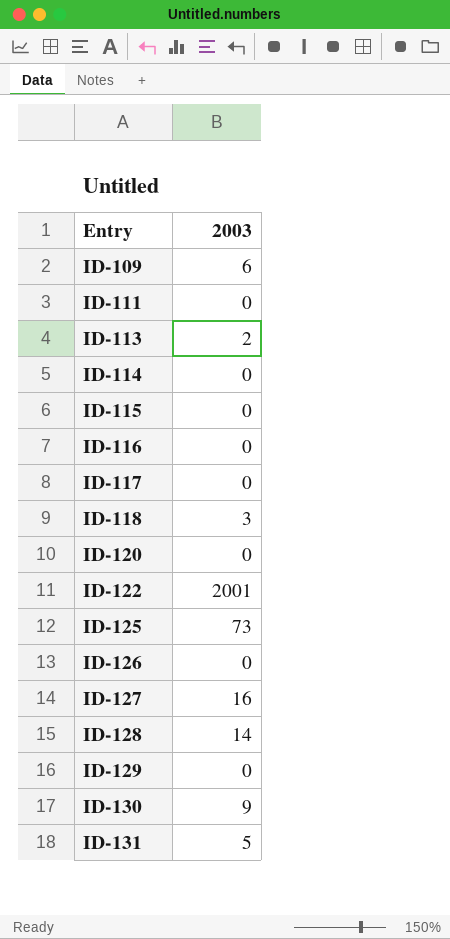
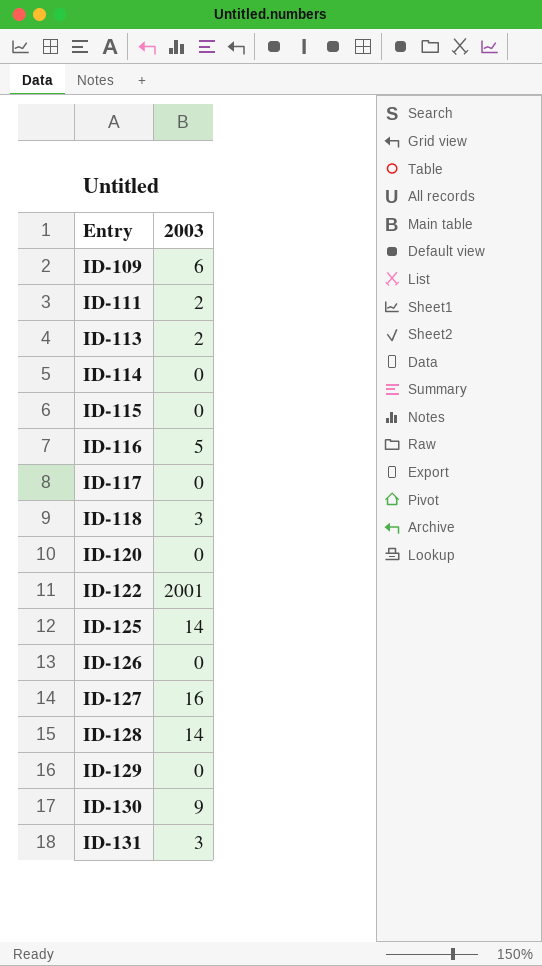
ID-111 | 2003: 0 -> 2
ID-116 | 2003: 0 -> 5
ID-125 | 2003: 73 -> 14
ID-131 | 2003: 5 -> 3

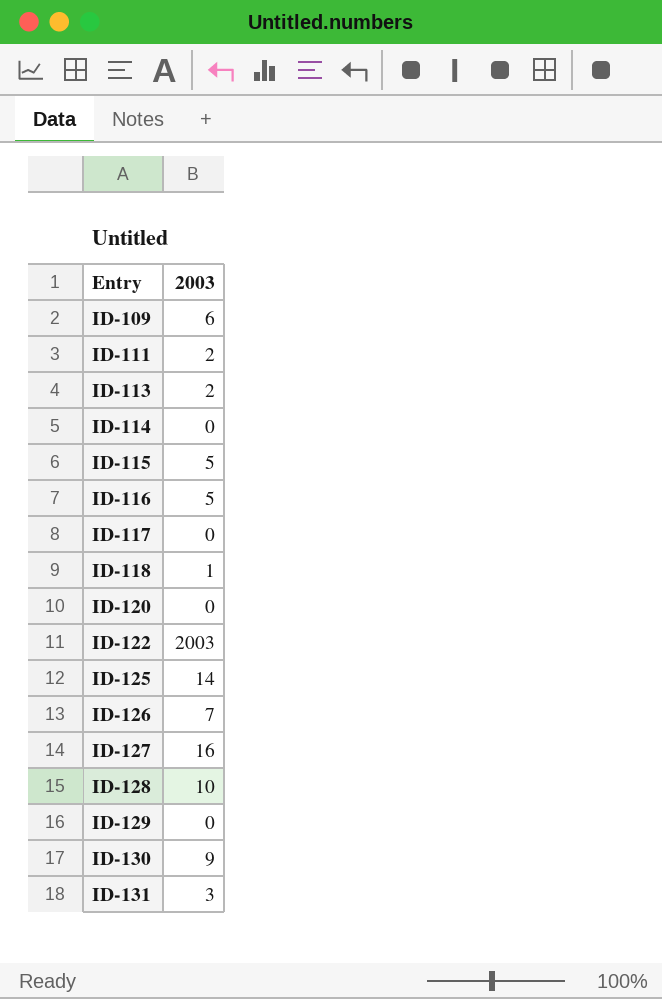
ID-115 | 2003: 0 -> 5
ID-118 | 2003: 3 -> 1
ID-122 | 2003: 2001 -> 2003
ID-126 | 2003: 0 -> 7
ID-128 | 2003: 14 -> 10

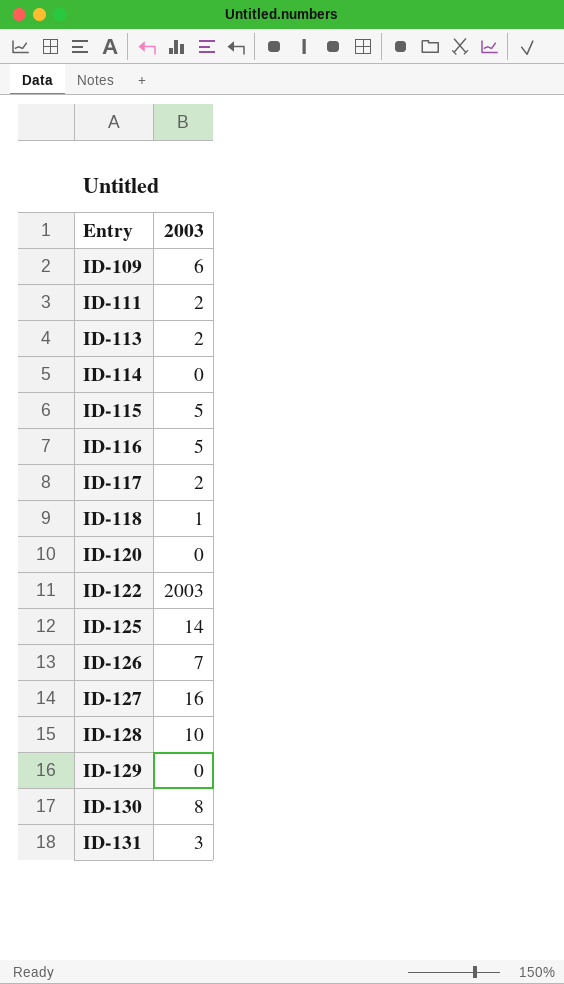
ID-117 | 2003: 0 -> 2
ID-130 | 2003: 9 -> 8

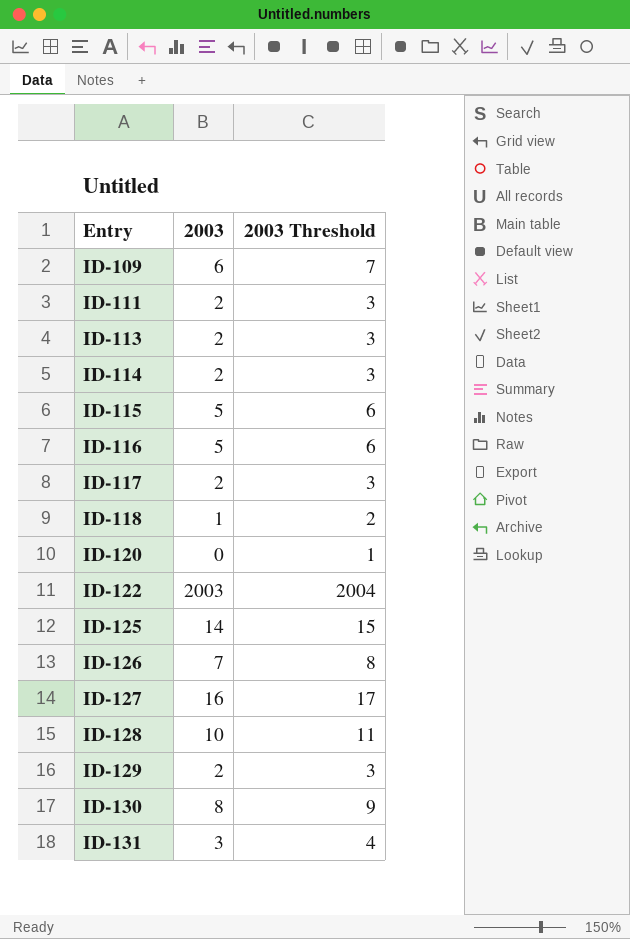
column 2003 Threshold | formula: none -> [2003] + 1
ID-114 | 2003: 0 -> 2
ID-129 | 2003: 0 -> 2

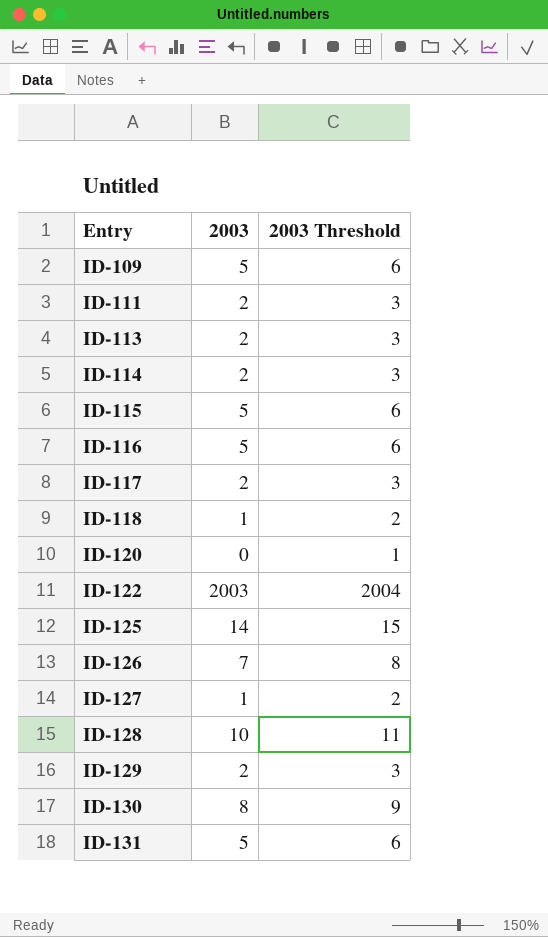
ID-109 | 2003: 6 -> 5
ID-109 | 2003 Threshold: 7 -> 6
ID-127 | 2003: 16 -> 1
ID-127 | 2003 Threshold: 17 -> 2
ID-131 | 2003: 3 -> 5
ID-131 | 2003 Threshold: 4 -> 6

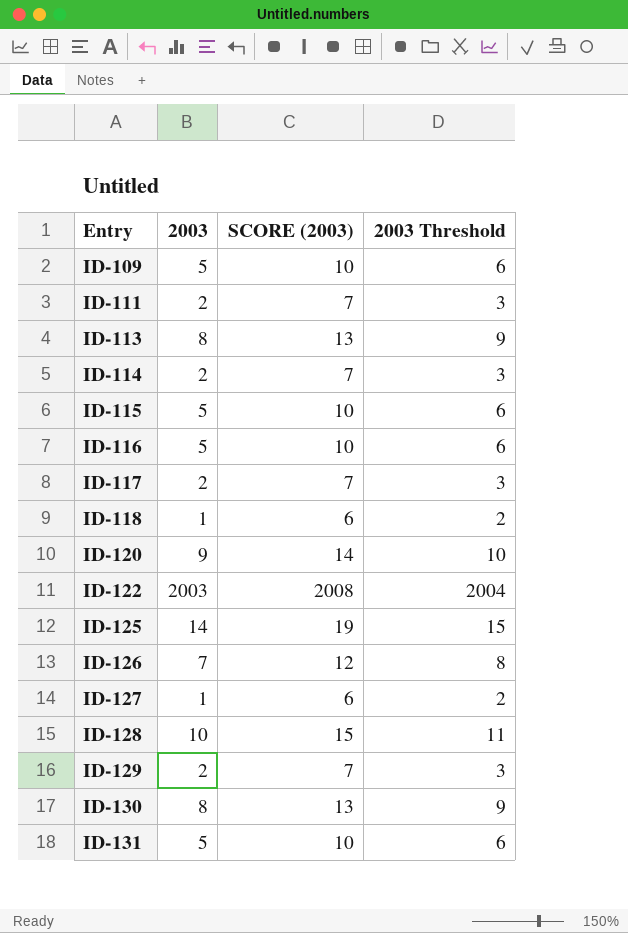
column SCORE (2003) | formula: none -> [2003] + 5
ID-113 | 2003: 2 -> 8
ID-113 | 2003 Threshold: 3 -> 9
ID-120 | 2003: 0 -> 9
ID-120 | 2003 Threshold: 1 -> 10

